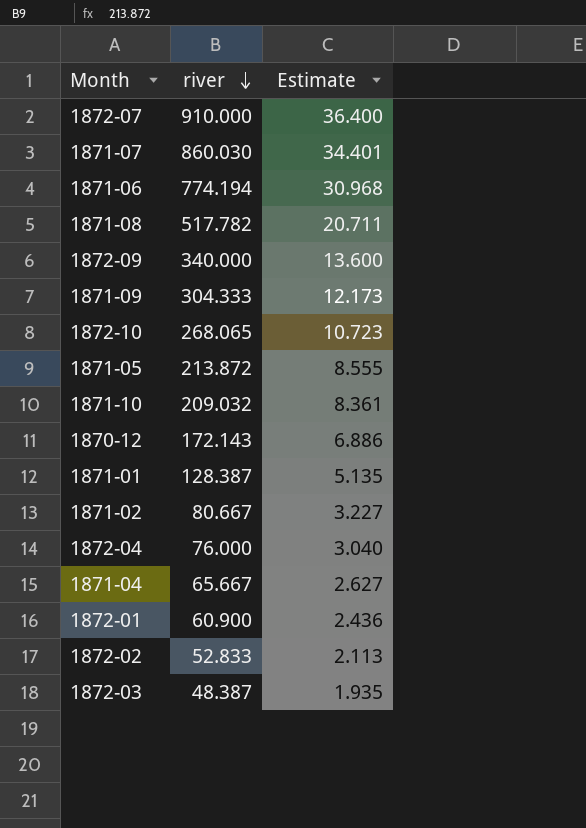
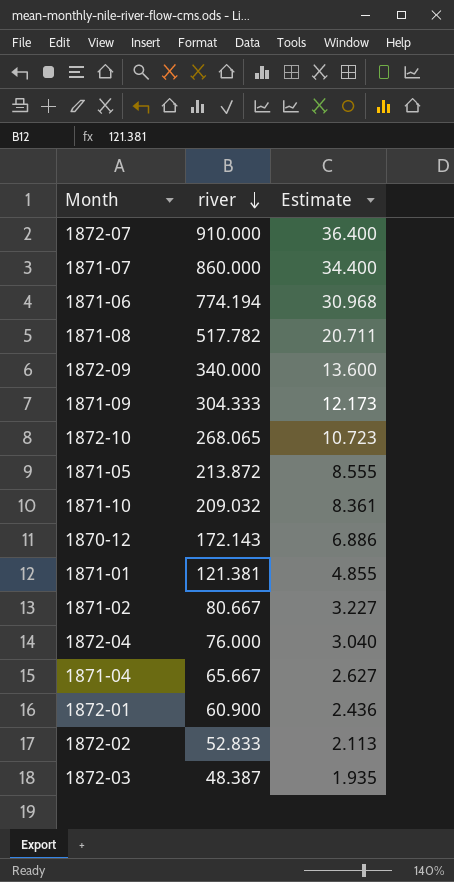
1871-07 | river: 860.030 -> 860.000
1871-07 | Estimate: 34.401 -> 34.400
1871-01 | river: 128.387 -> 121.381
1871-01 | Estimate: 5.135 -> 4.855

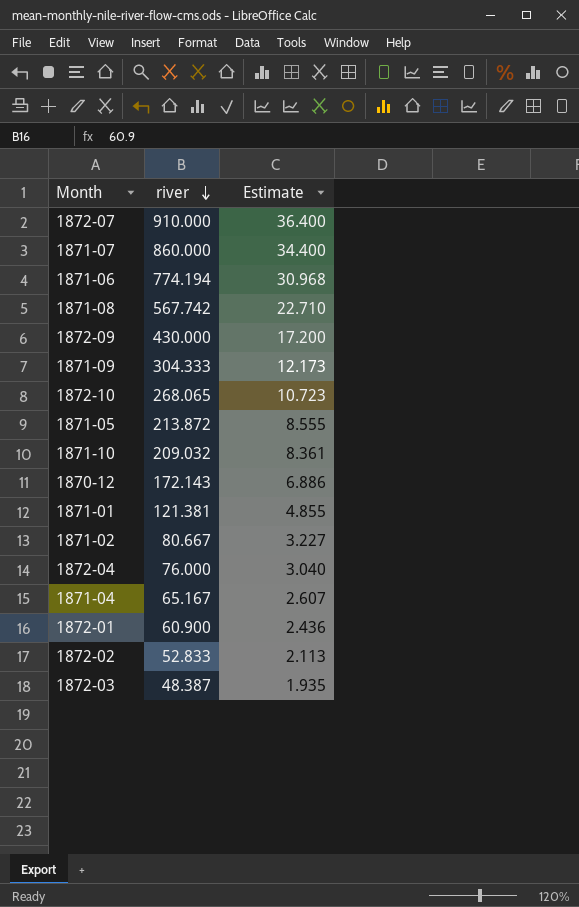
1871-08 | river: 517.782 -> 567.742
1871-08 | Estimate: 20.711 -> 22.710
1872-09 | river: 340.000 -> 430.000
1872-09 | Estimate: 13.600 -> 17.200
1871-04 | river: 65.667 -> 65.167
1871-04 | Estimate: 2.627 -> 2.607

